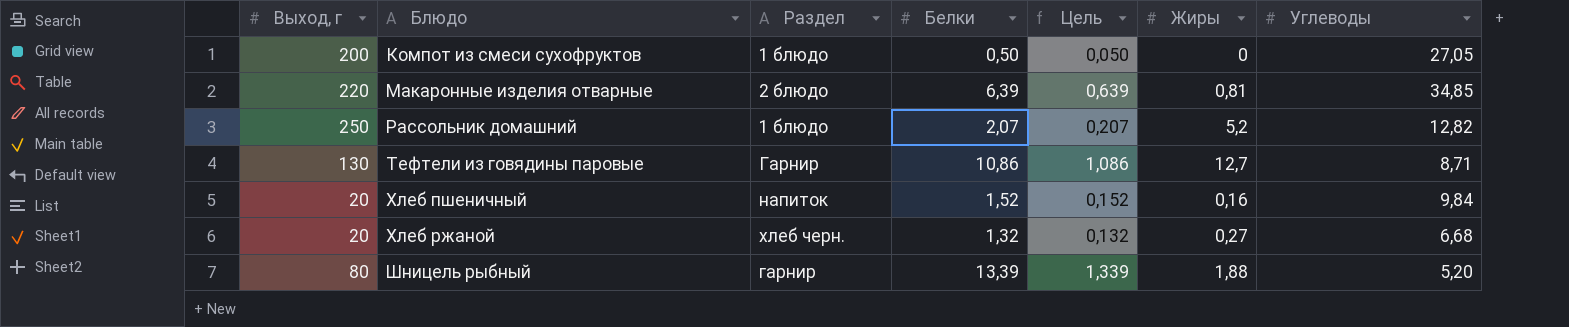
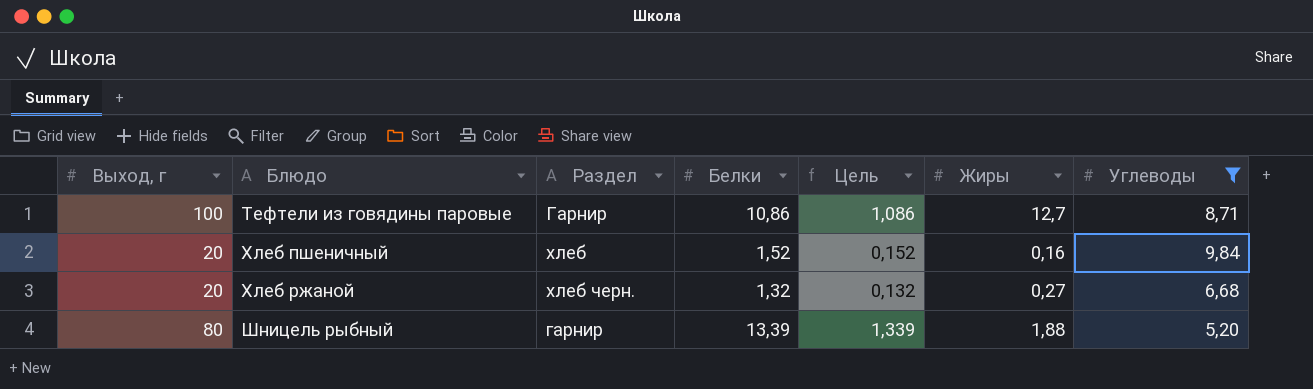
filter: none -> Углеводы <= 9,84
Тефтели из говядины паровые | Выход, г: 130 -> 100
Хлеб пшеничный | Раздел: напиток -> хлеб

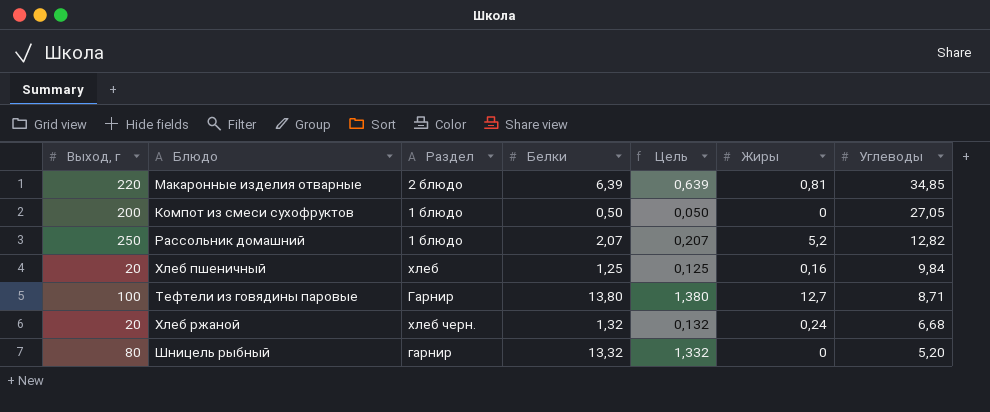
filter: Углеводы <= 9,84 -> none
row order: Блюдо ascending -> Углеводы descending
Хлеб пшеничный | Белки: 1,52 -> 1,25
Хлеб пшеничный | Цель: 0,152 -> 0,125
Тефтели из говядины паровые | Белки: 10,86 -> 13,80
Тефтели из говядины паровые | Цель: 1,086 -> 1,380
Хлеб ржаной | Жиры: 0,27 -> 0,24
Шницель рыбный | Белки: 13,39 -> 13,32
Шницель рыбный | Цель: 1,339 -> 1,332
Шницель рыбный | Жиры: 1,88 -> 0

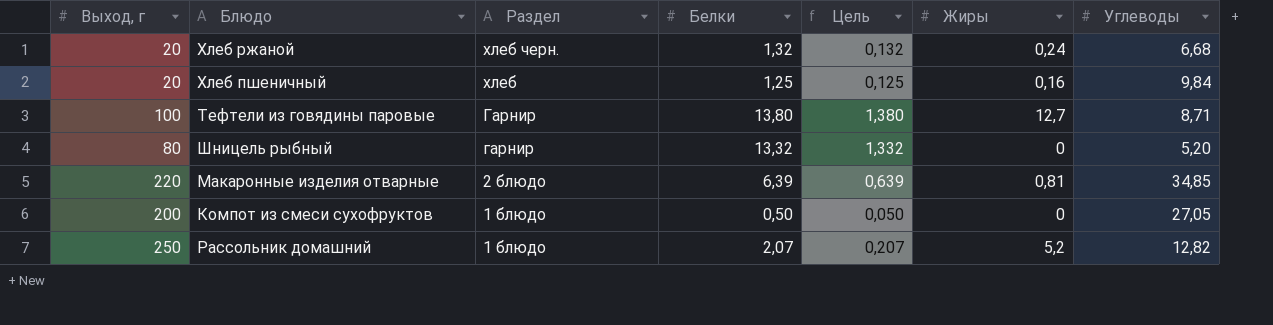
row order: Углеводы descending -> Раздел descending

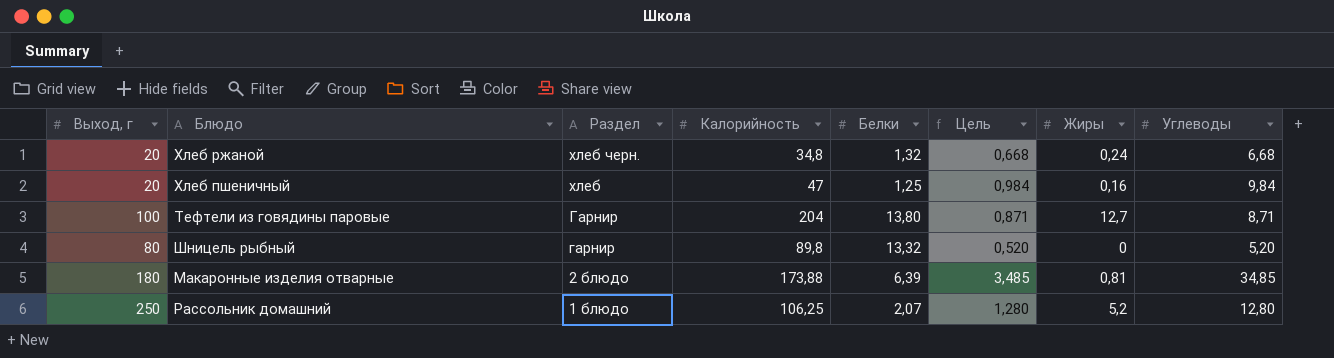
column Калорийность | position: none -> 4
column Цель | formula: [Белки] * 0,1 -> [Углеводы] * 0,1
row Компот из смеси сухофруктов: 200 | 1 блюдо | 0,50 | 0,050 | 0 | 27,05 -> none
Макаронные изделия отварные | Выход, г: 220 -> 180
Рассольник домашний | Углеводы: 12,82 -> 12,80

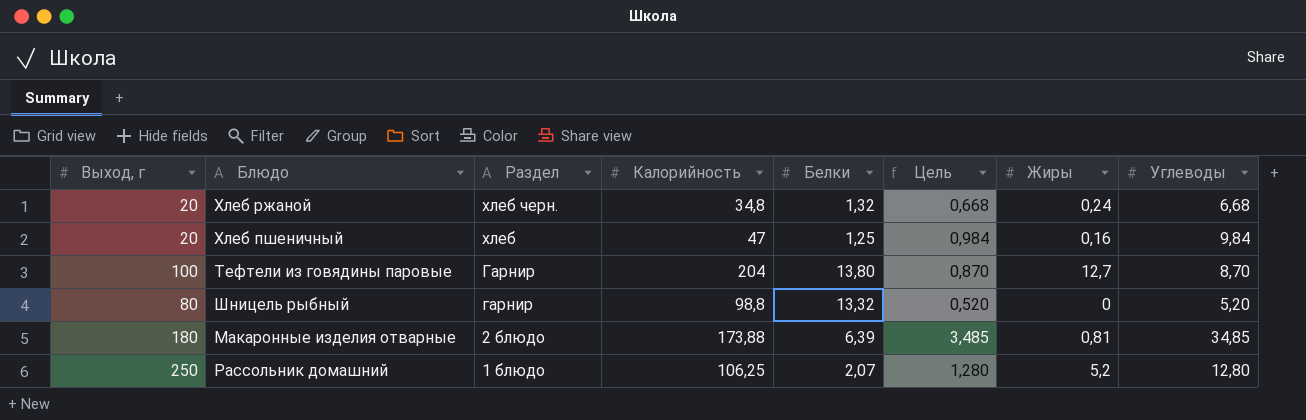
Тефтели из говядины паровые | Цель: 0,871 -> 0,870
Тефтели из говядины паровые | Углеводы: 8,71 -> 8,70
Шницель рыбный | Калорийность: 89,8 -> 98,8

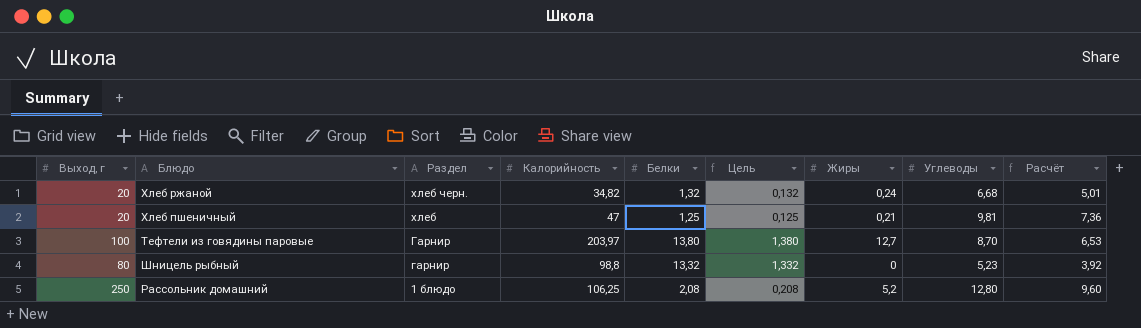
column Цель | formula: [Углеводы] * 0,1 -> [Белки] * 0,1
column Расчёт | formula: none -> [Углеводы] * 0,75
row Макаронные изделия отварные: 180 | 2 блюдо | 173,88 | 6,39 | 3,485 | 0,81 | 34,85 -> none
Хлеб ржаной | Калорийность: 34,8 -> 34,82
Хлеб пшеничный | Жиры: 0,16 -> 0,21
Хлеб пшеничный | Углеводы: 9,84 -> 9,81
Тефтели из говядины паровые | Калорийность: 204 -> 203,97
Шницель рыбный | Углеводы: 5,20 -> 5,23
Рассольник домашний | Белки: 2,07 -> 2,08

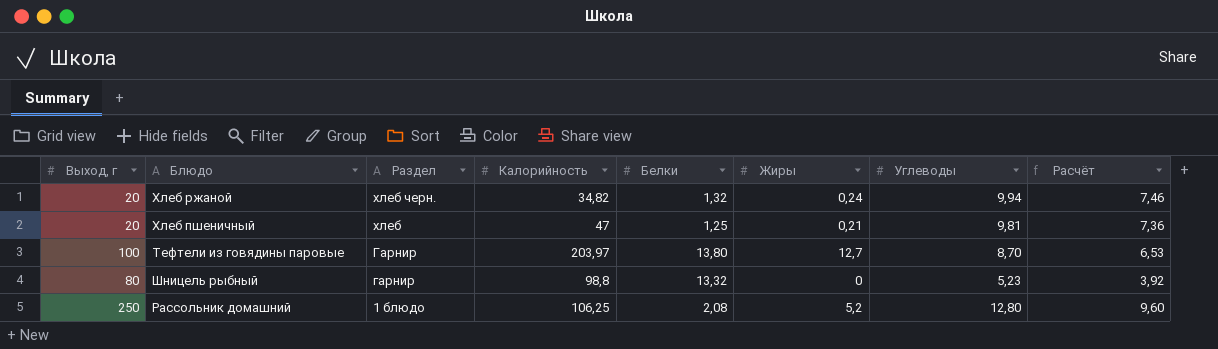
column Цель | formula: [Белки] * 0,1 -> none
Хлеб ржаной | Углеводы: 6,68 -> 9,94
Хлеб ржаной | Расчёт: 5,01 -> 7,46

